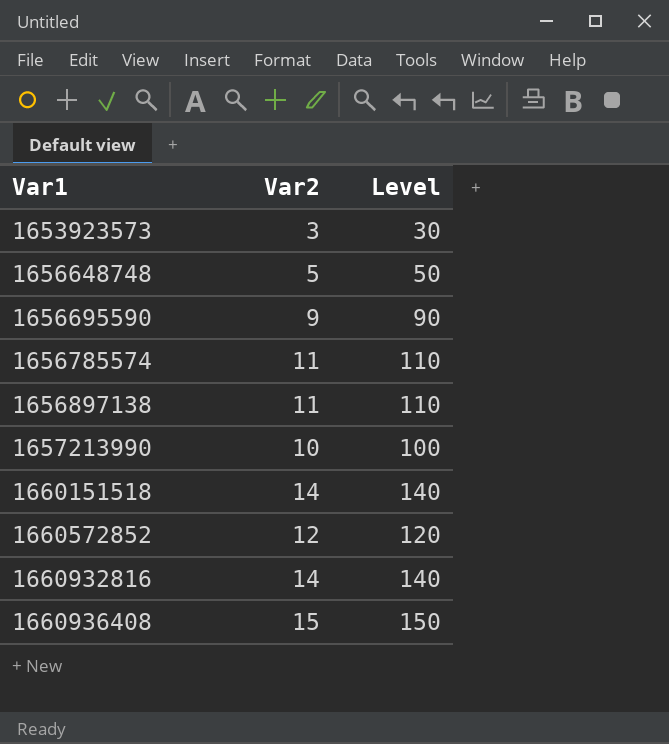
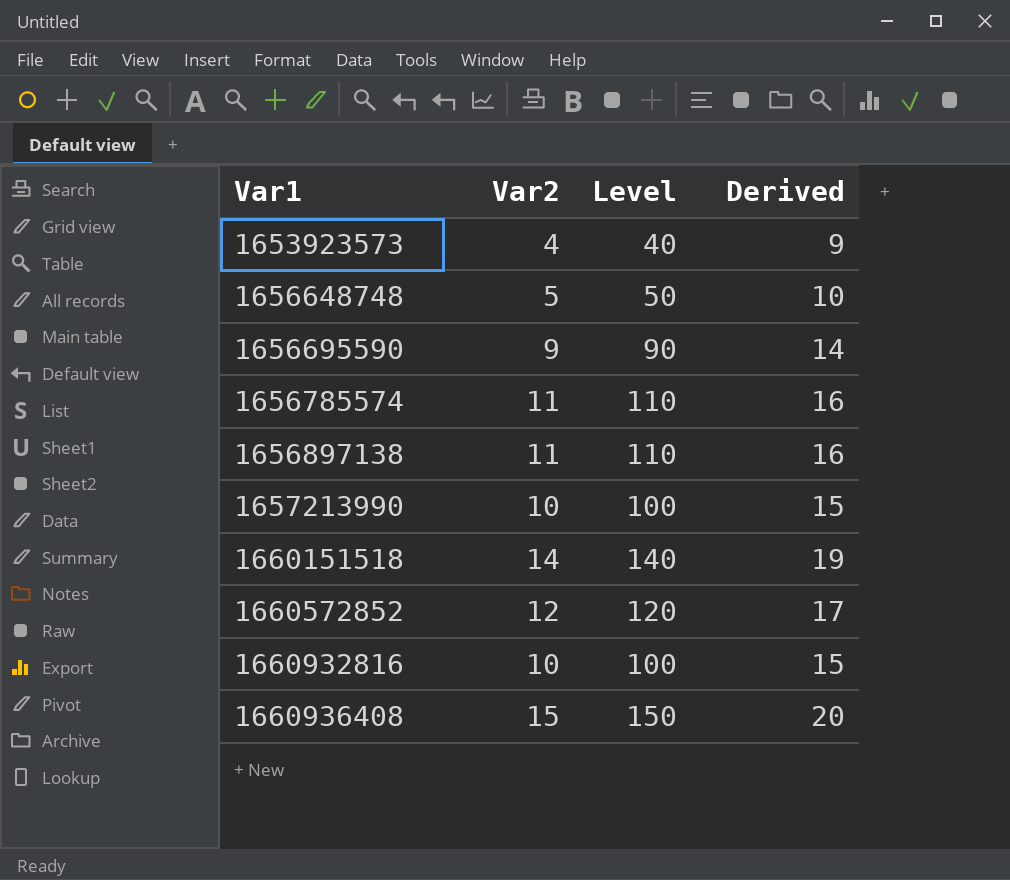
column Derived | formula: none -> [Var2] + 5
1653923573 | Var2: 3 -> 4
1653923573 | Level: 30 -> 40
1660932816 | Var2: 14 -> 10
1660932816 | Level: 140 -> 100

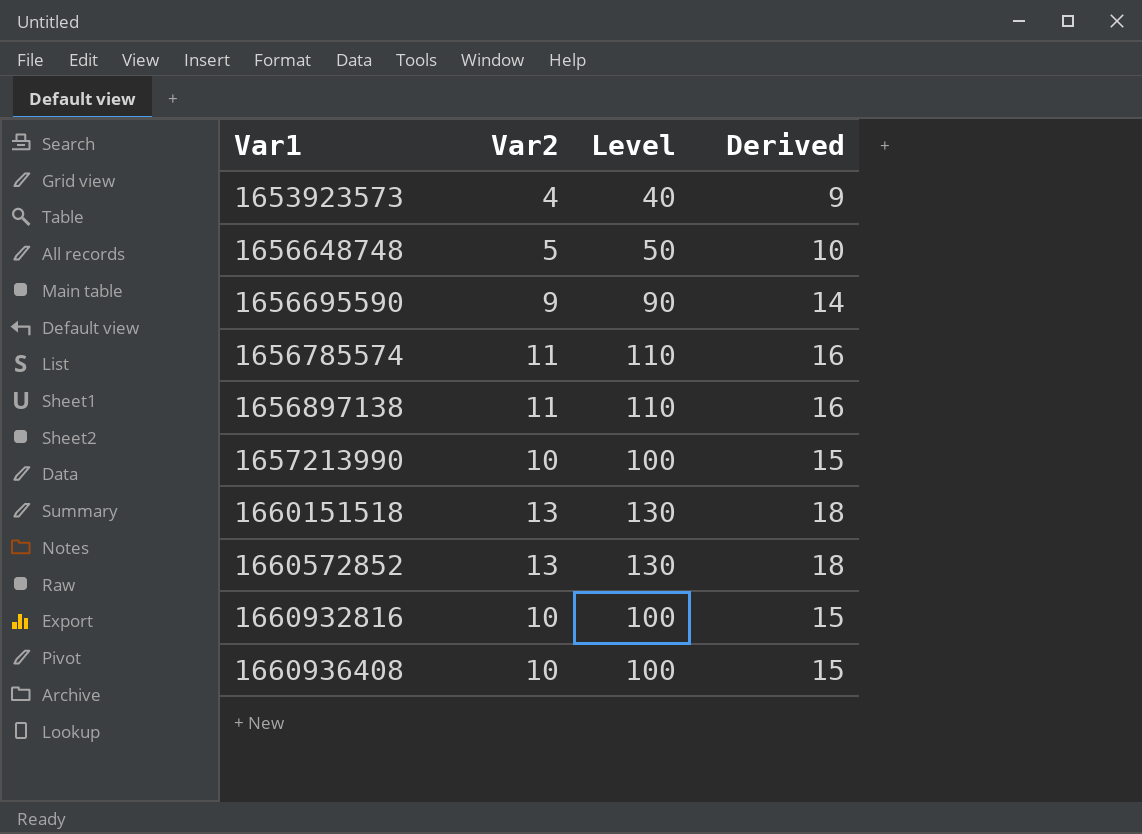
1660151518 | Var2: 14 -> 13
1660151518 | Level: 140 -> 130
1660151518 | Derived: 19 -> 18
1660572852 | Var2: 12 -> 13
1660572852 | Level: 120 -> 130
1660572852 | Derived: 17 -> 18
1660936408 | Var2: 15 -> 10
1660936408 | Level: 150 -> 100
1660936408 | Derived: 20 -> 15

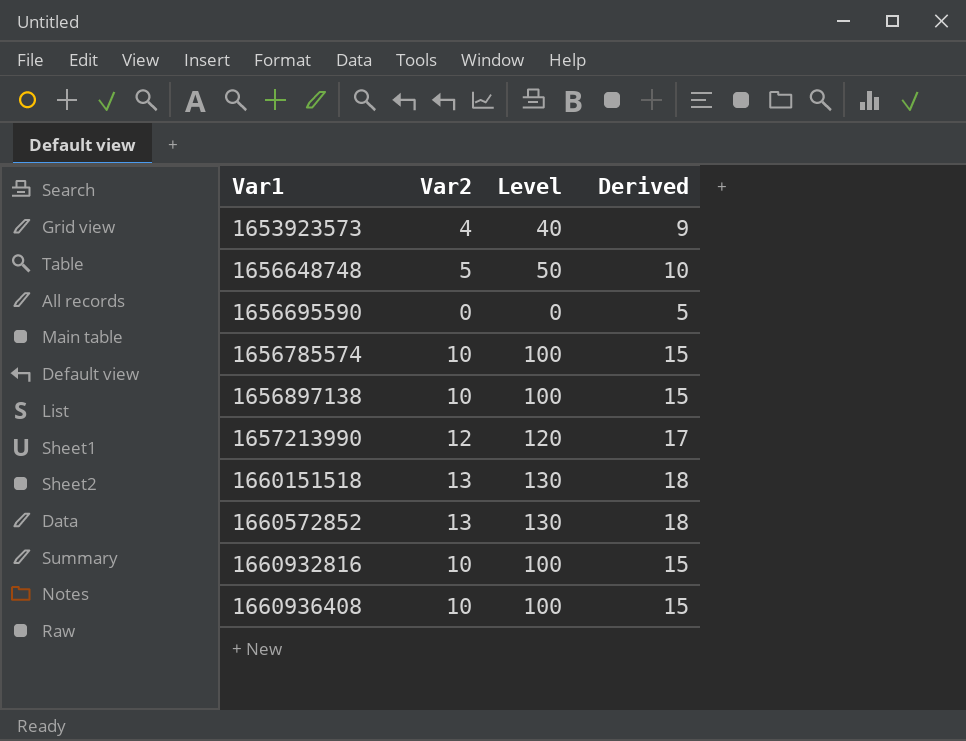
1656695590 | Var2: 9 -> 0
1656695590 | Level: 90 -> 0
1656695590 | Derived: 14 -> 5
1656785574 | Var2: 11 -> 10
1656785574 | Level: 110 -> 100
1656785574 | Derived: 16 -> 15
1656897138 | Var2: 11 -> 10
1656897138 | Level: 110 -> 100
1656897138 | Derived: 16 -> 15
1657213990 | Var2: 10 -> 12
1657213990 | Level: 100 -> 120
1657213990 | Derived: 15 -> 17

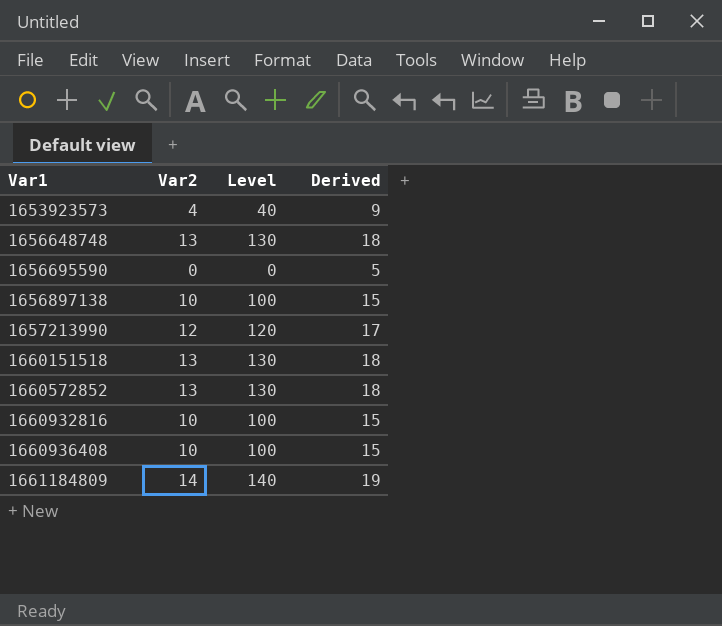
row 1656785574: 10 | 100 | 15 -> none
1656648748 | Var2: 5 -> 13
1656648748 | Level: 50 -> 130
1656648748 | Derived: 10 -> 18
row 1661184809: none -> 14 | 140 | 19

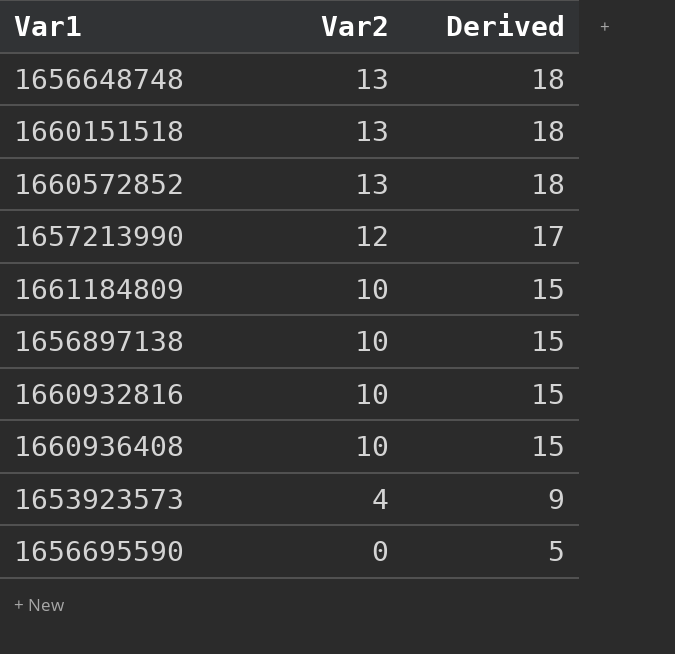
row order: Var1 ascending -> Var2 descending
column Level | formula: [Var2] * 10 -> none
1661184809 | Var2: 14 -> 10
1661184809 | Derived: 19 -> 15

